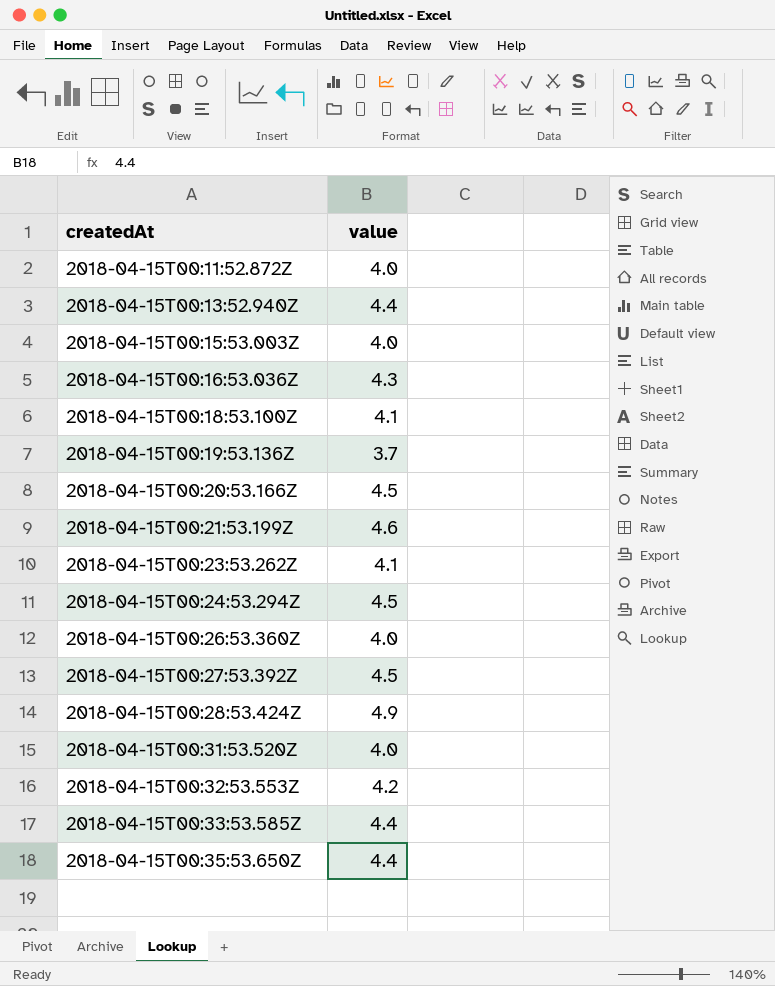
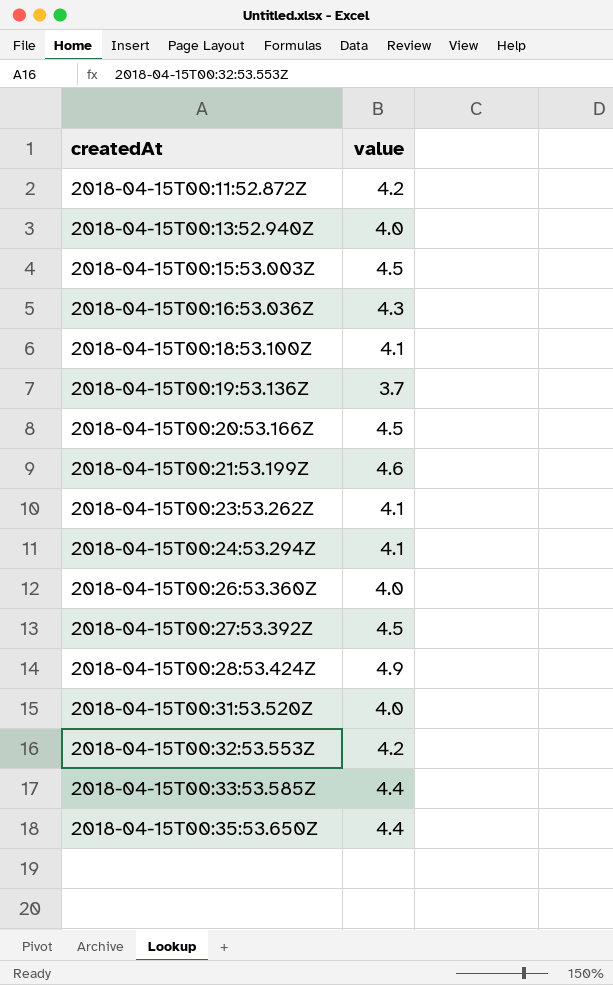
2018-04-15T00:11:52.872Z | value: 4.0 -> 4.2
2018-04-15T00:13:52.940Z | value: 4.4 -> 4.0
2018-04-15T00:15:53.003Z | value: 4.0 -> 4.5
2018-04-15T00:24:53.294Z | value: 4.5 -> 4.1

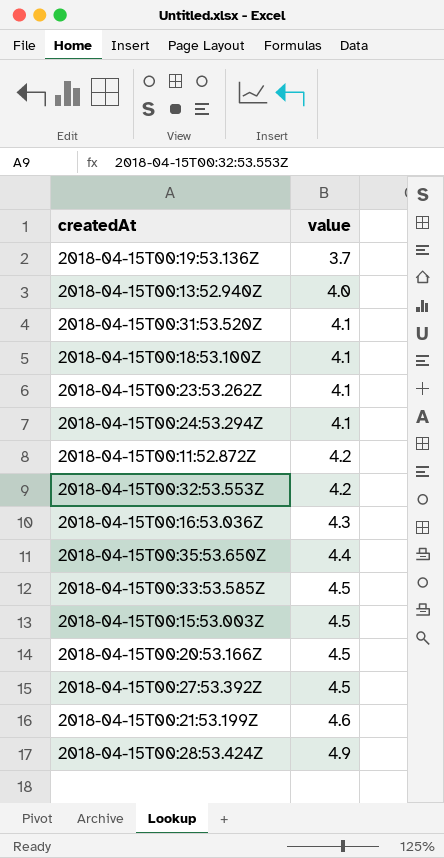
row order: createdAt ascending -> value ascending
row 2018-04-15T00:26:53.360Z: 4.0 -> none
2018-04-15T00:31:53.520Z | value: 4.0 -> 4.1
2018-04-15T00:33:53.585Z | value: 4.4 -> 4.5

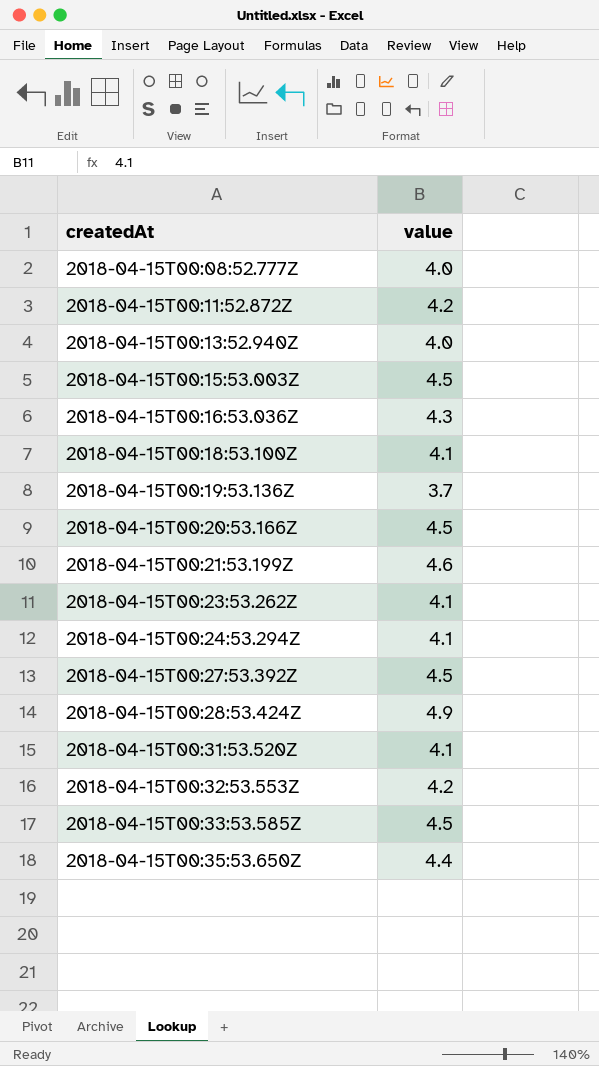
row order: value ascending -> createdAt ascending
row 2018-04-15T00:08:52.777Z: none -> 4.0

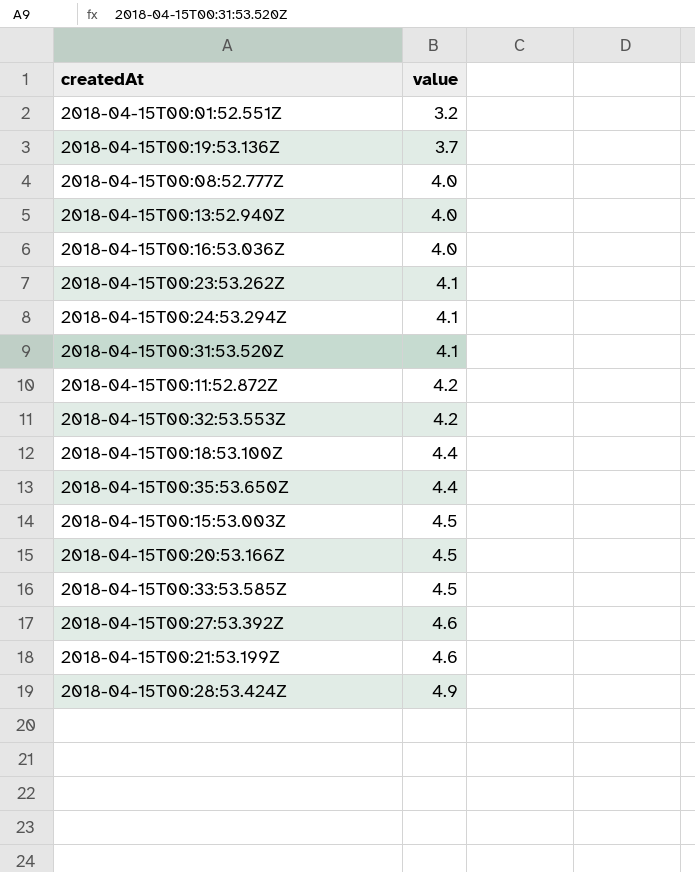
row order: createdAt ascending -> value ascending
row 2018-04-15T00:01:52.551Z: none -> 3.2
2018-04-15T00:16:53.036Z | value: 4.3 -> 4.0
2018-04-15T00:18:53.100Z | value: 4.1 -> 4.4
2018-04-15T00:27:53.392Z | value: 4.5 -> 4.6

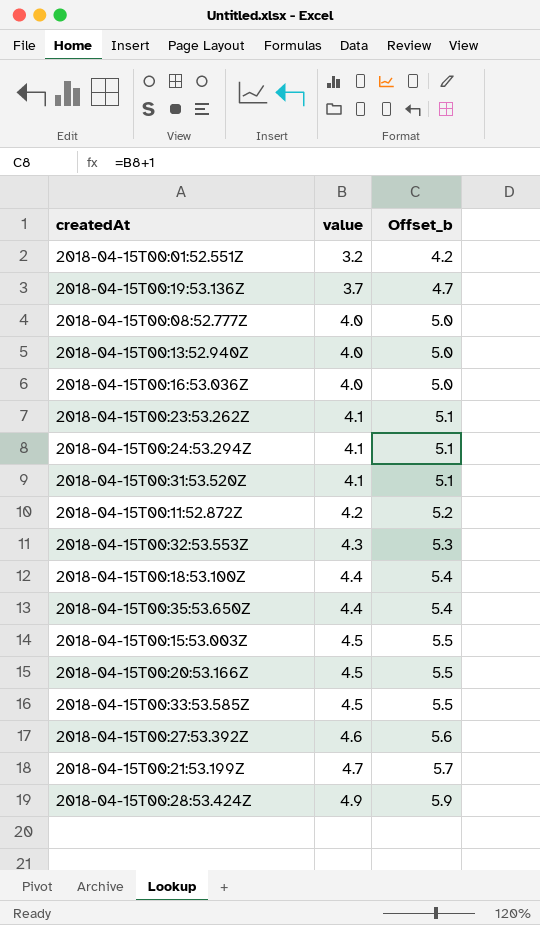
column Offset_b | formula: none -> [value] + 1
2018-04-15T00:32:53.553Z | value: 4.2 -> 4.3
2018-04-15T00:21:53.199Z | value: 4.6 -> 4.7

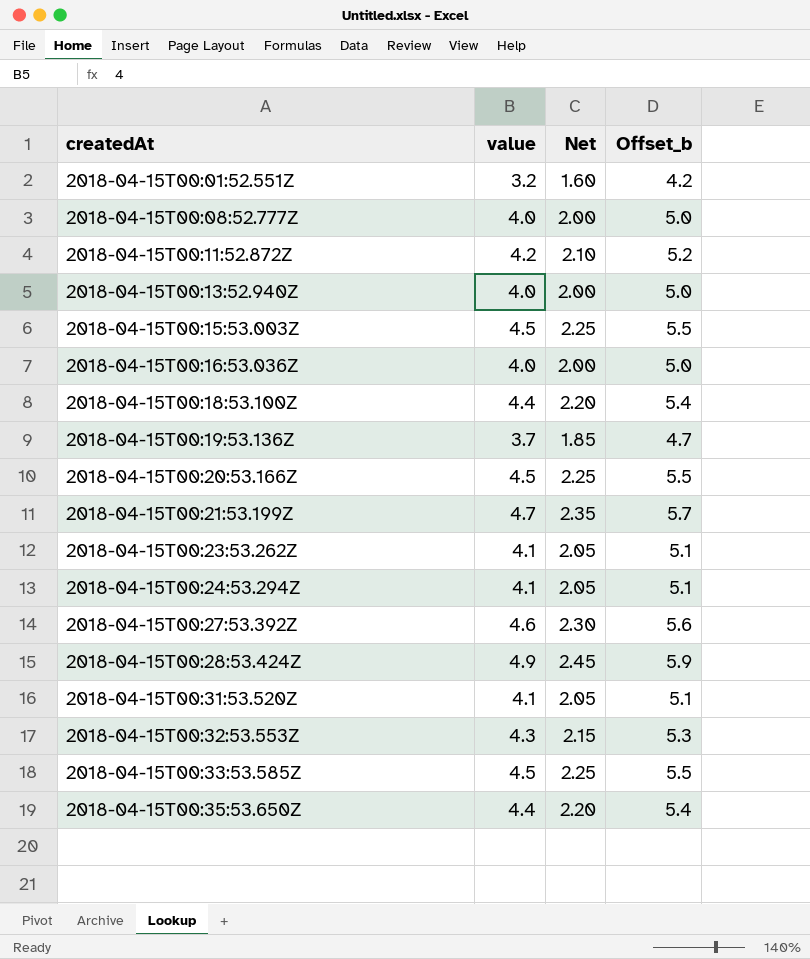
row order: value ascending -> createdAt ascending
column Net | formula: none -> [value] * 0.5

